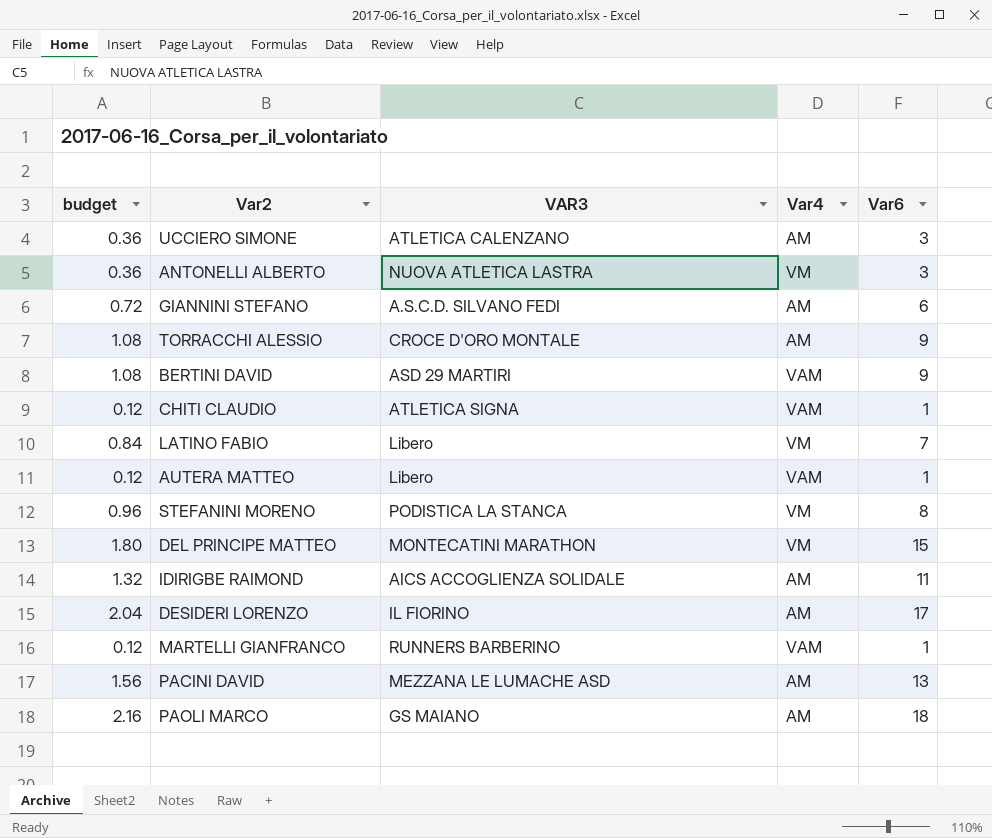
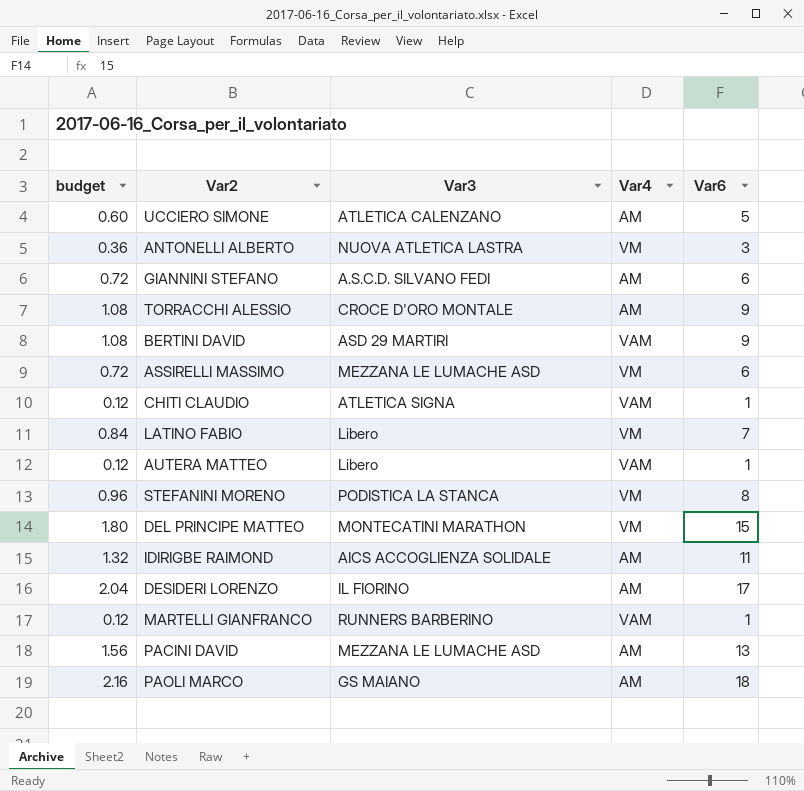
column name: VAR3 -> Var3
UCCIERO SIMONE | budget: 0.36 -> 0.60
UCCIERO SIMONE | Var6: 3 -> 5
row ASSIRELLI MASSIMO: none -> 0.72 | MEZZANA LE LUMACHE ASD | VM | 6

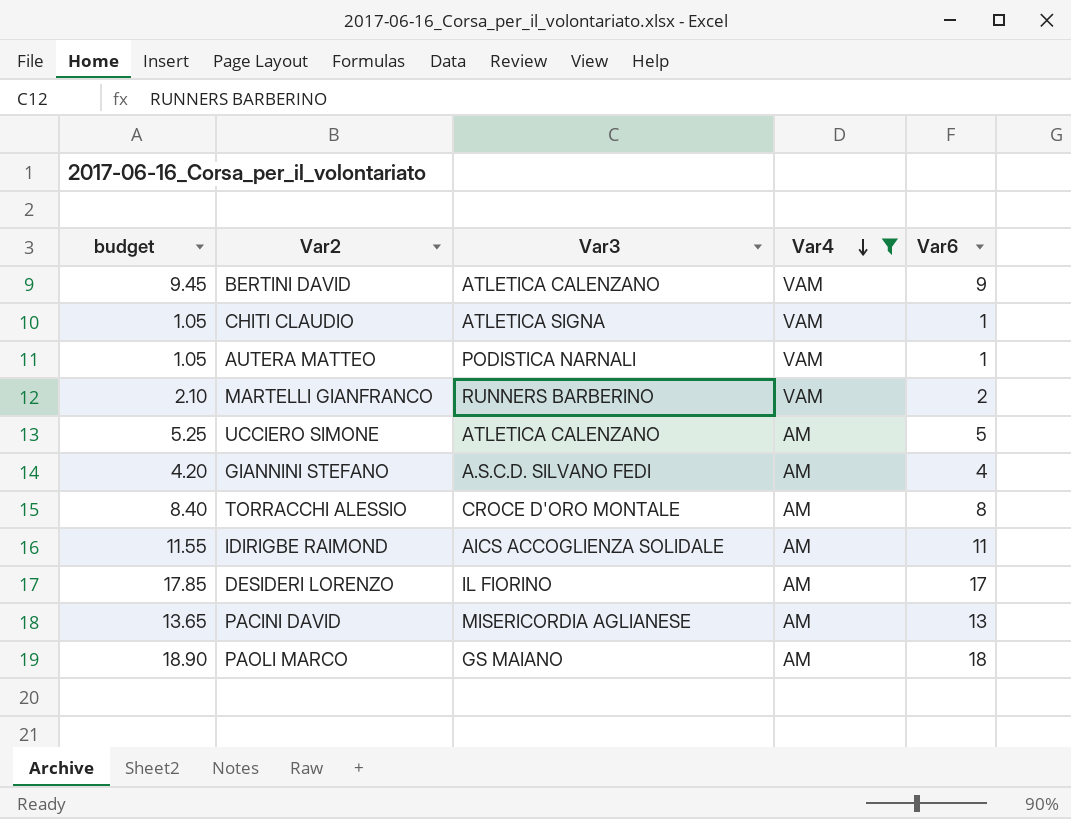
filter: none -> Var4 != VM
row order: none -> Var4 descending
column budget | formula: [Var6] * 0.12 -> [Var6] * 1.05
BERTINI DAVID | Var3: ASD 29 MARTIRI -> ATLETICA CALENZANO
AUTERA MATTEO | Var3: Libero -> PODISTICA NARNALI
MARTELLI GIANFRANCO | Var6: 1 -> 2
GIANNINI STEFANO | Var6: 6 -> 4
TORRACCHI ALESSIO | Var6: 9 -> 8
PACINI DAVID | Var3: MEZZANA LE LUMACHE ASD -> MISERICORDIA AGLIANESE

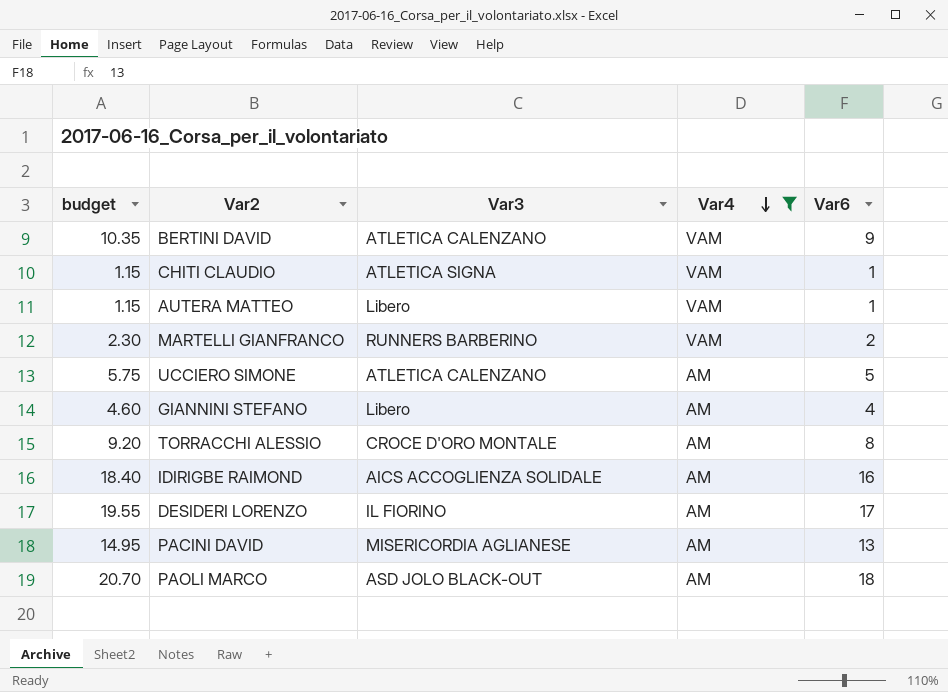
column budget | formula: [Var6] * 1.05 -> [Var6] * 1.15
AUTERA MATTEO | Var3: PODISTICA NARNALI -> Libero
GIANNINI STEFANO | Var3: A.S.C.D. SILVANO FEDI -> Libero
IDIRIGBE RAIMOND | Var6: 11 -> 16
PAOLI MARCO | Var3: GS MAIANO -> ASD JOLO BLACK-OUT

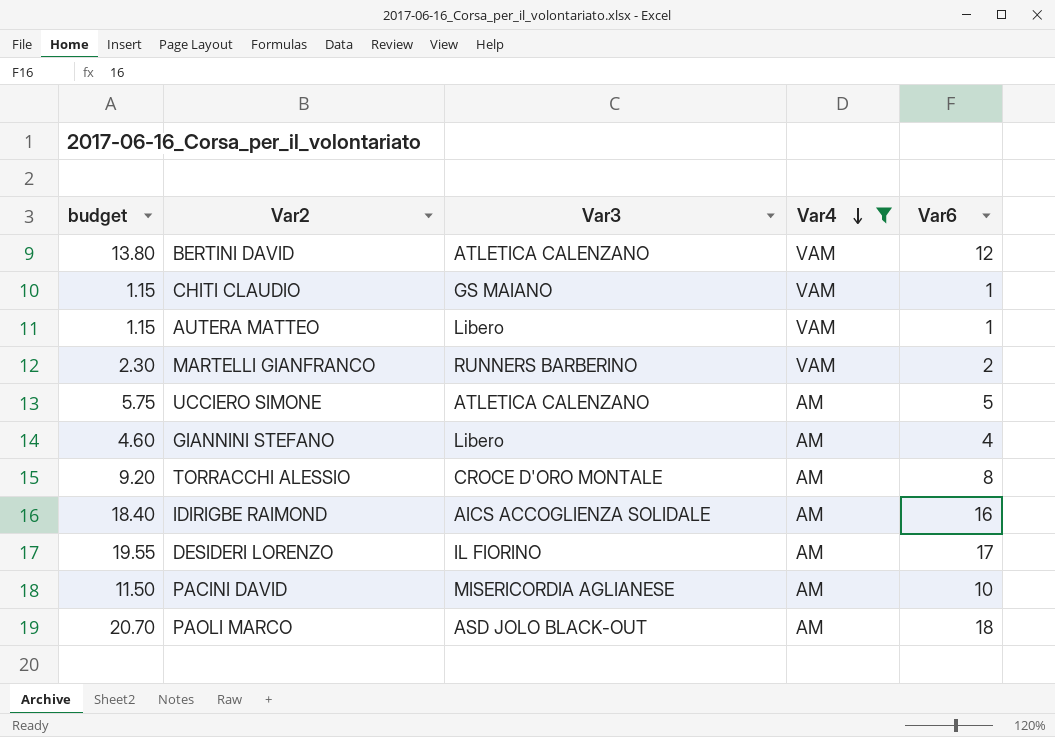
BERTINI DAVID | budget: 10.35 -> 13.80
BERTINI DAVID | Var6: 9 -> 12
CHITI CLAUDIO | Var3: ATLETICA SIGNA -> GS MAIANO
PACINI DAVID | budget: 14.95 -> 11.50
PACINI DAVID | Var6: 13 -> 10

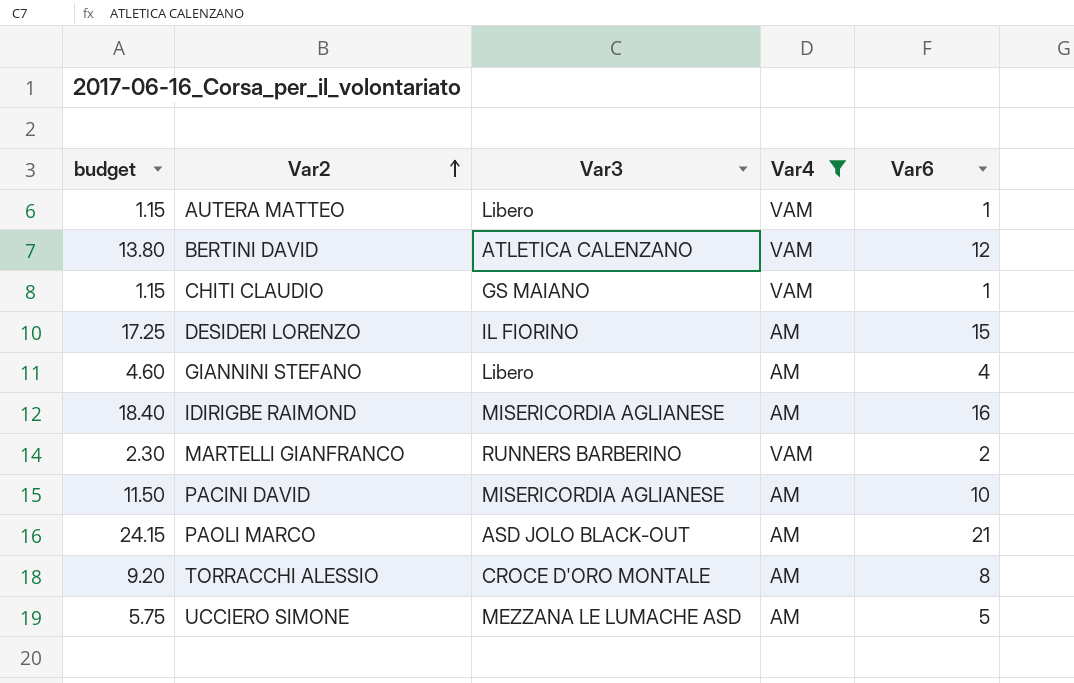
row order: Var4 descending -> Var2 ascending
DESIDERI LORENZO | budget: 19.55 -> 17.25
DESIDERI LORENZO | Var6: 17 -> 15
IDIRIGBE RAIMOND | Var3: AICS ACCOGLIENZA SOLIDALE -> MISERICORDIA AGLIANESE
PAOLI MARCO | budget: 20.70 -> 24.15
PAOLI MARCO | Var6: 18 -> 21
UCCIERO SIMONE | Var3: ATLETICA CALENZANO -> MEZZANA LE LUMACHE ASD

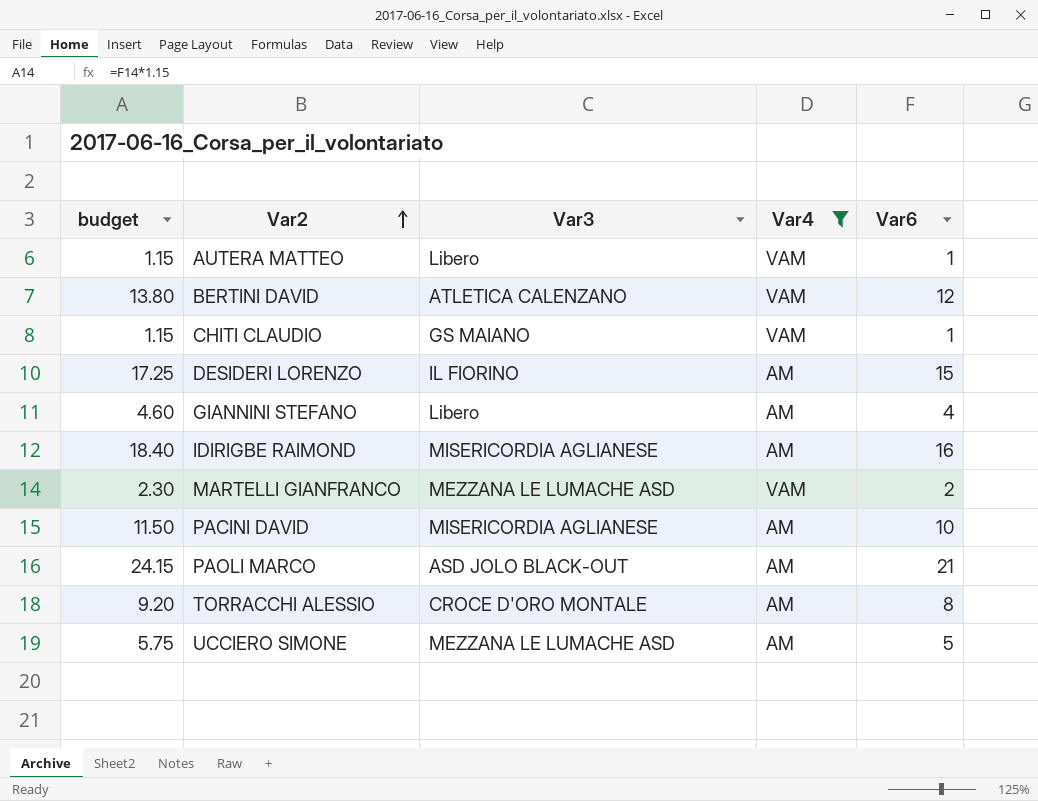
MARTELLI GIANFRANCO | Var3: RUNNERS BARBERINO -> MEZZANA LE LUMACHE ASD

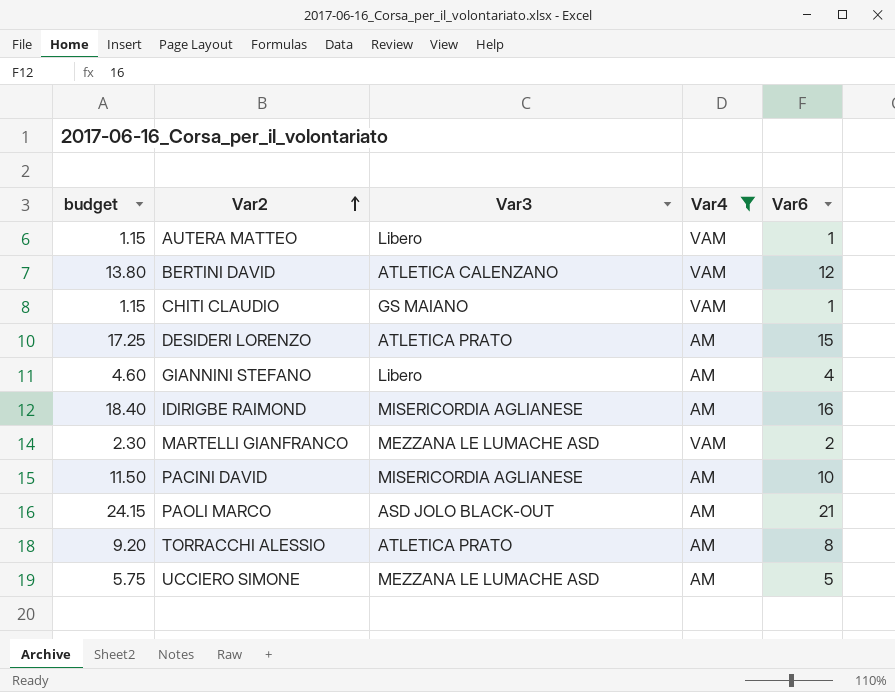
DESIDERI LORENZO | Var3: IL FIORINO -> ATLETICA PRATO
TORRACCHI ALESSIO | Var3: CROCE D'ORO MONTALE -> ATLETICA PRATO

